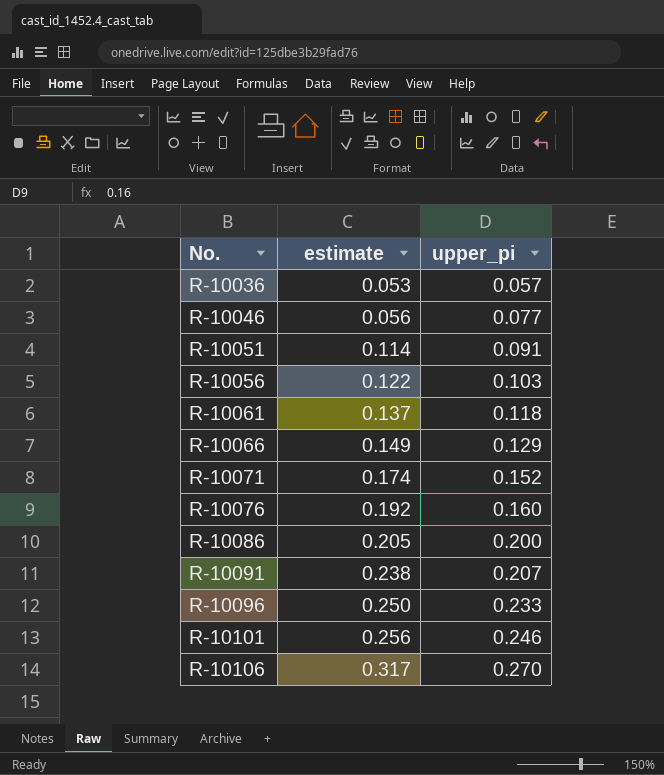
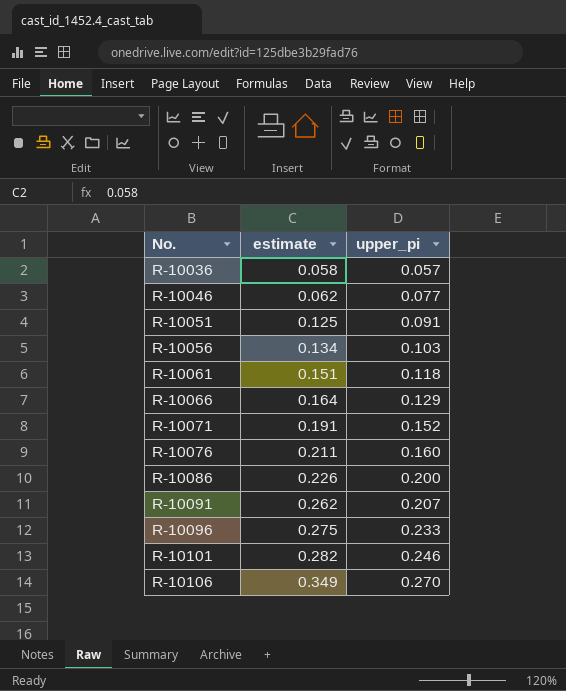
R-10036 | estimate: 0.053 -> 0.058
R-10046 | estimate: 0.056 -> 0.062
R-10051 | estimate: 0.114 -> 0.125
R-10056 | estimate: 0.122 -> 0.134
R-10061 | estimate: 0.137 -> 0.151
R-10066 | estimate: 0.149 -> 0.164
R-10071 | estimate: 0.174 -> 0.191
R-10076 | estimate: 0.192 -> 0.211
R-10086 | estimate: 0.205 -> 0.226
R-10091 | estimate: 0.238 -> 0.262
R-10096 | estimate: 0.250 -> 0.275
R-10101 | estimate: 0.256 -> 0.282
R-10106 | estimate: 0.317 -> 0.349

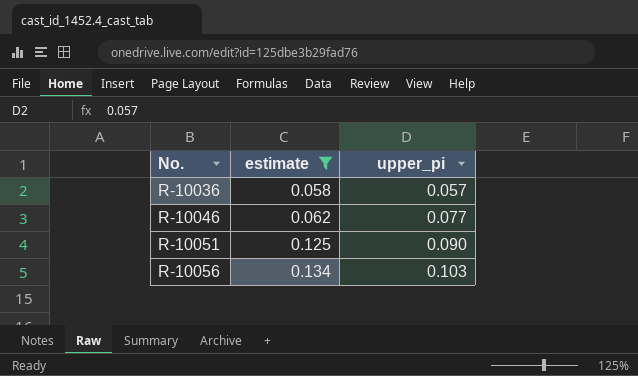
filter: none -> estimate <= 0.134
R-10051 | upper_pi: 0.091 -> 0.090

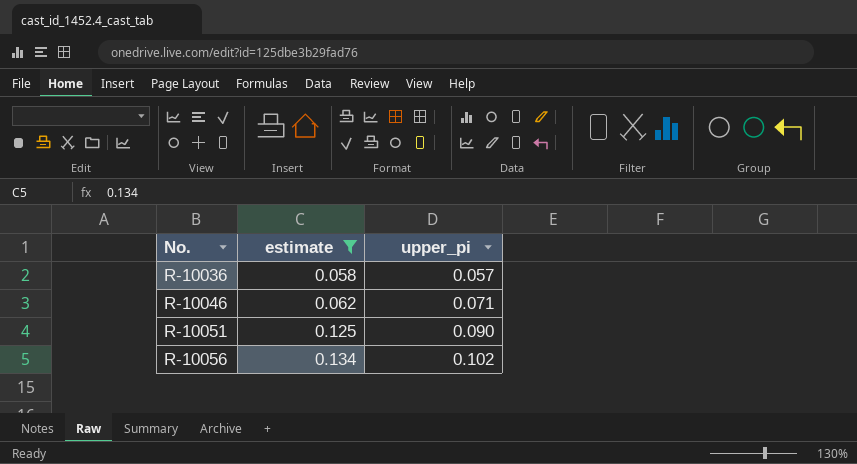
R-10046 | upper_pi: 0.077 -> 0.071
R-10056 | upper_pi: 0.103 -> 0.102

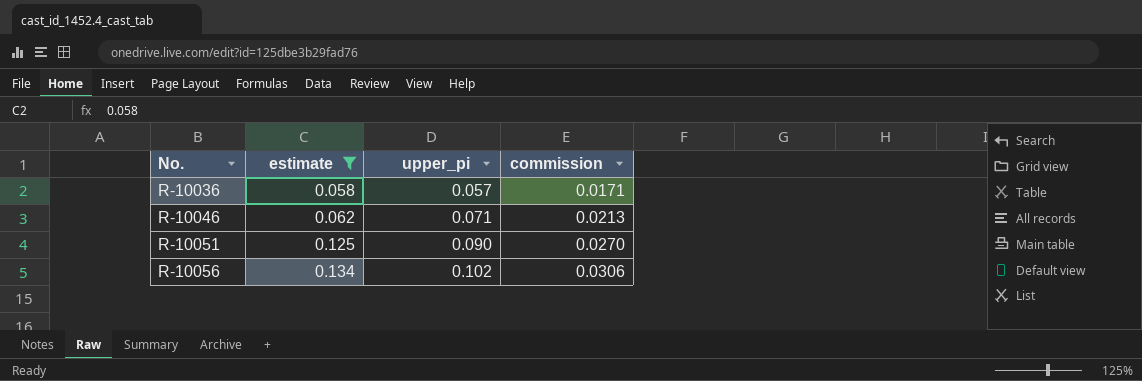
column commission | formula: none -> [upper_pi] * 0.3

